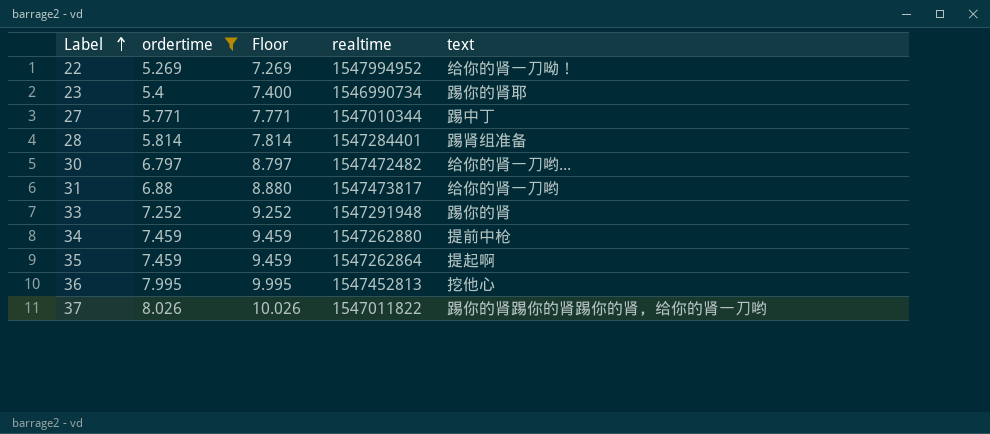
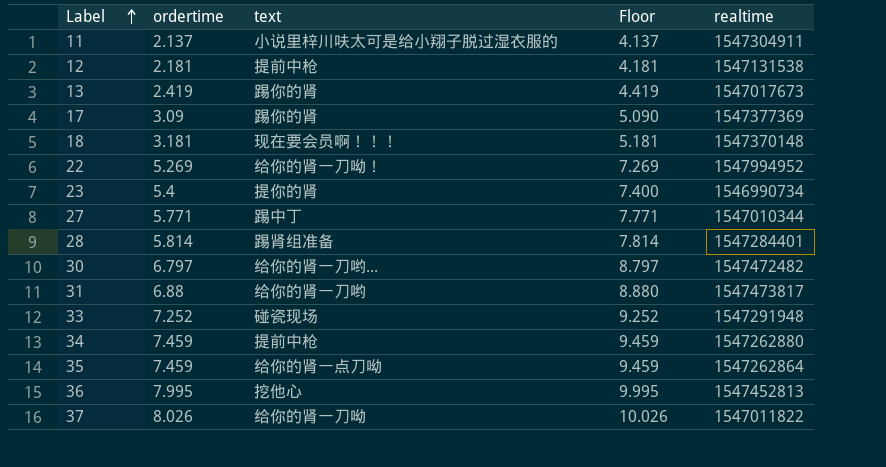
filter: ordertime >= 5.269 -> none
column text | position: 5 -> 3
23 | text: 踢你的肾耶 -> 提你的肾
33 | text: 踢你的肾 -> 碰瓷现场
35 | text: 提起啊 -> 给你的肾一点刀呦
37 | text: 踢你的肾踢你的肾踢你的肾，给你的肾一刀哟 -> 给你的肾一刀呦

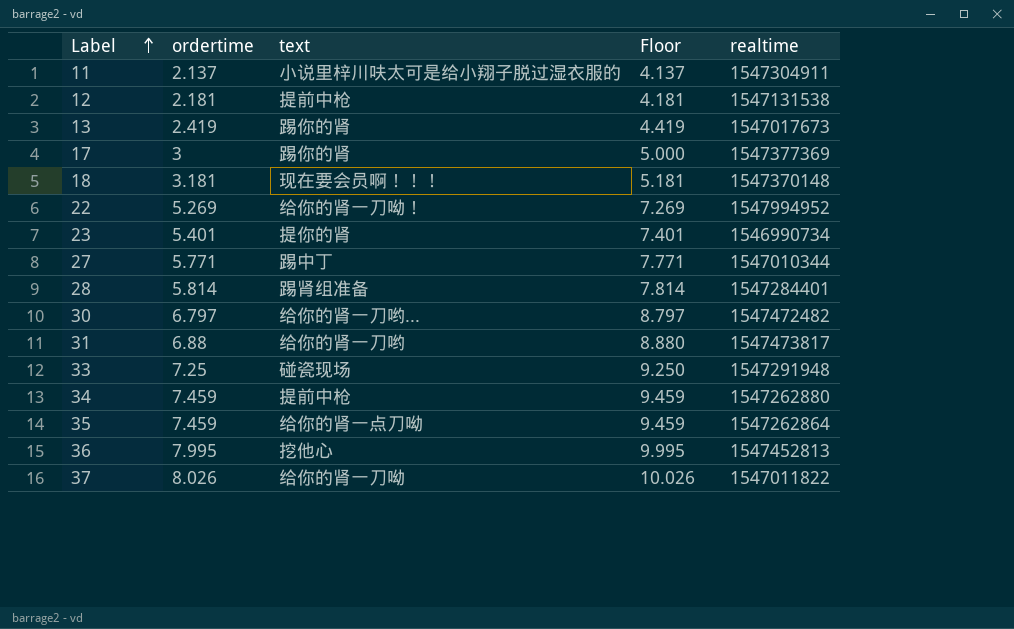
17 | ordertime: 3.09 -> 3
17 | Floor: 5.090 -> 5.000
23 | ordertime: 5.4 -> 5.401
23 | Floor: 7.400 -> 7.401
33 | ordertime: 7.252 -> 7.25
33 | Floor: 9.252 -> 9.250

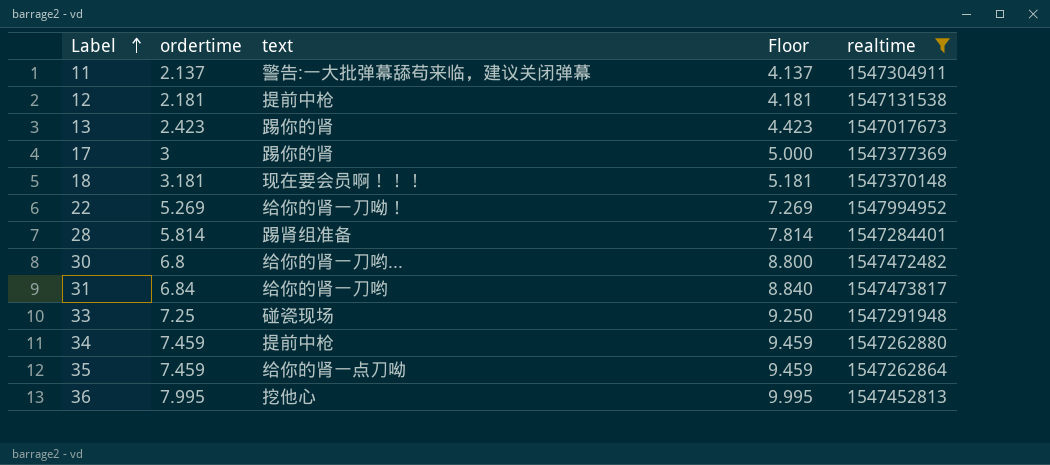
filter: none -> realtime >= 1547017673
11 | text: 小说里梓川呋太可是给小翔子脱过湿衣服的 -> 警告:一大批弹幕舔苟来临，建议关闭弹幕
13 | ordertime: 2.419 -> 2.423
13 | Floor: 4.419 -> 4.423
30 | ordertime: 6.797 -> 6.8
30 | Floor: 8.797 -> 8.800
31 | ordertime: 6.88 -> 6.84
31 | Floor: 8.880 -> 8.840

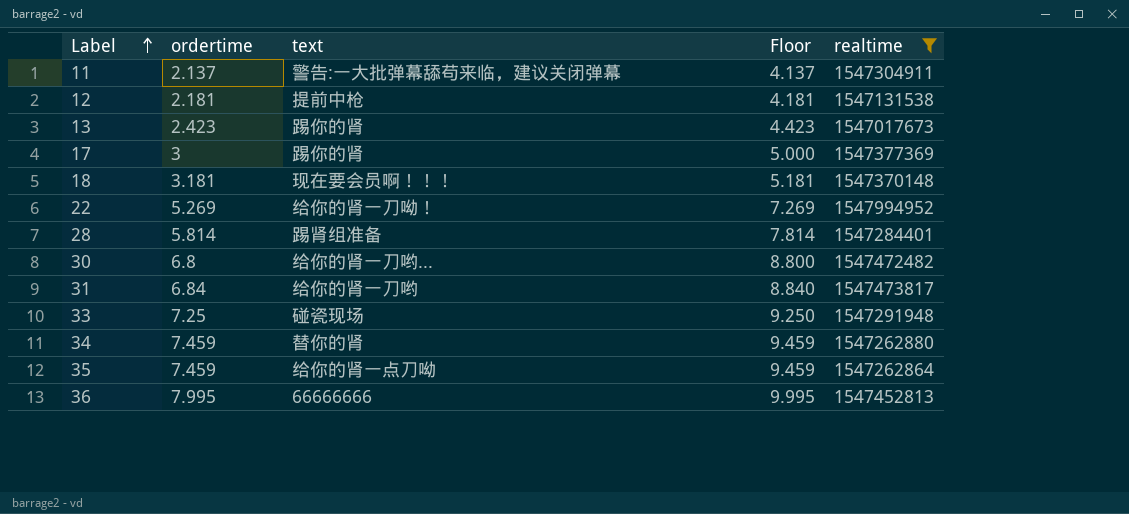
34 | text: 提前中枪 -> 替你的肾
36 | text: 挖他心 -> 66666666

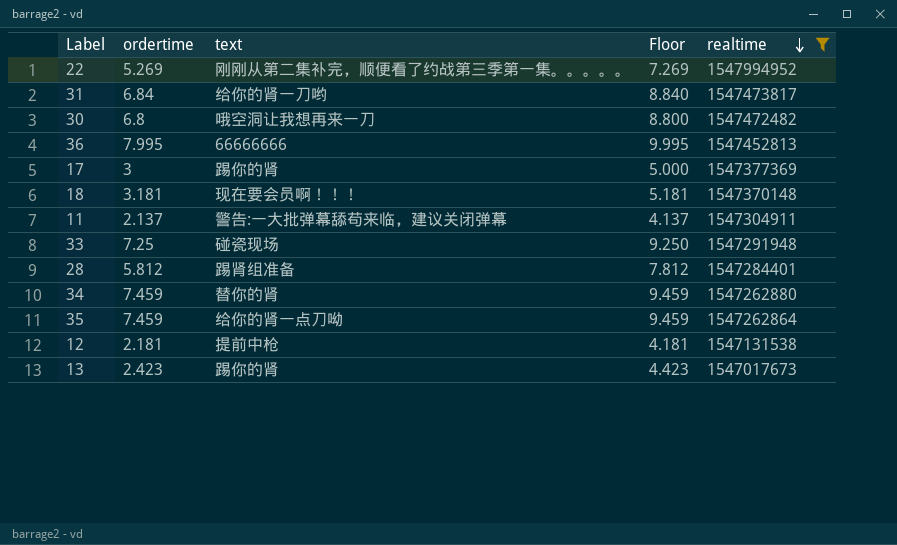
row order: Label ascending -> realtime descending
22 | text: 给你的肾一刀呦！ -> 刚刚从第二集补完，顺便看了约战第三季第一集。。。。。
30 | text: 给你的肾一刀哟... -> 哦空洞让我想再来一刀
28 | ordertime: 5.814 -> 5.812
28 | Floor: 7.814 -> 7.812

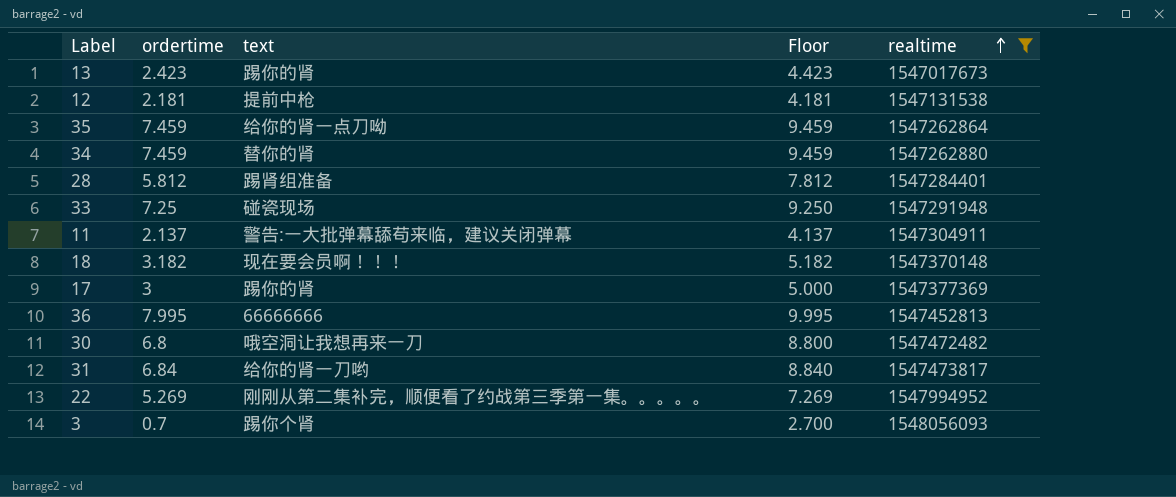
row order: realtime descending -> realtime ascending
18 | ordertime: 3.181 -> 3.182
18 | Floor: 5.181 -> 5.182
row 3: none -> 0.7 | 踢你个肾 | 2.700 | 1548056093

